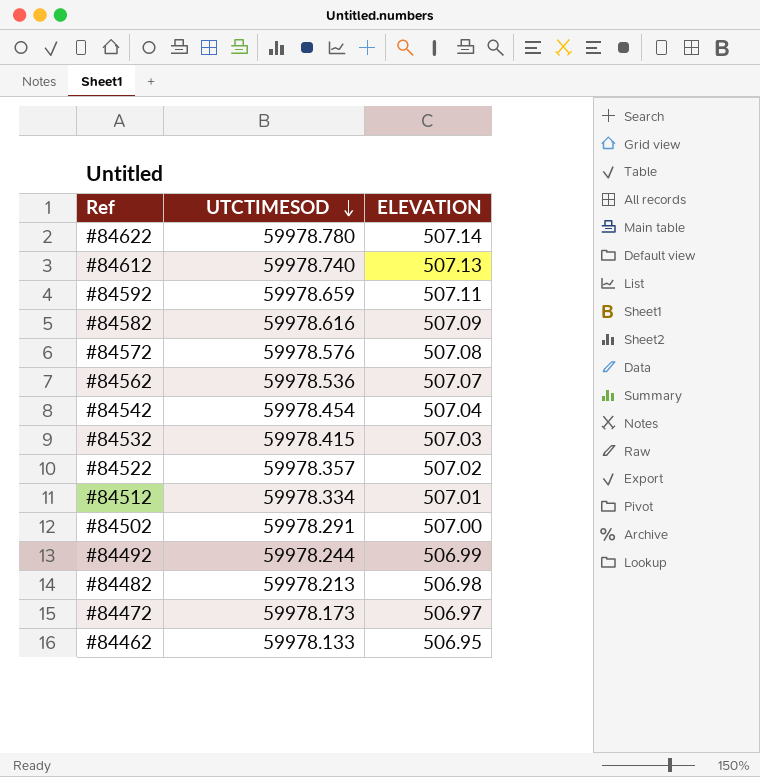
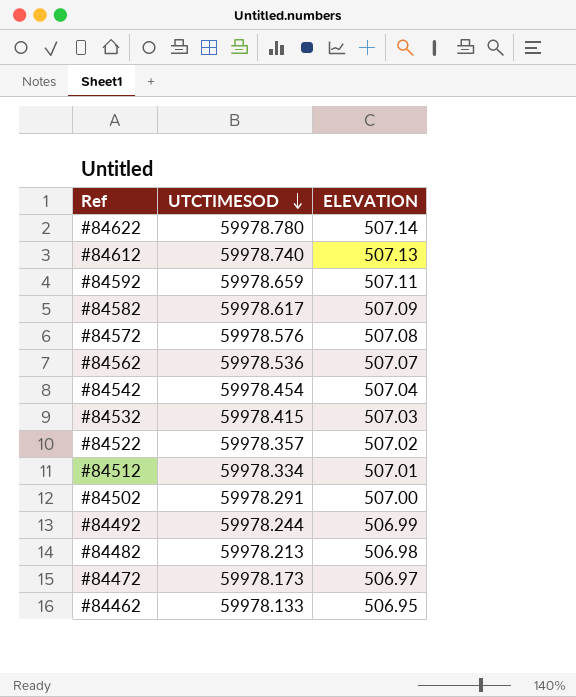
#84582 | UTCTIMESOD: 59978.616 -> 59978.617

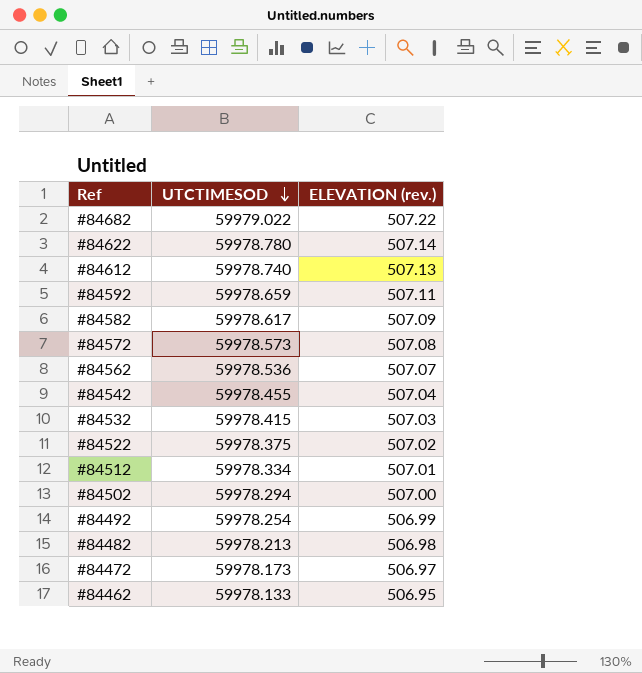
column name: ELEVATION -> ELEVATION (rev.)
row #84682: none -> 59979.022 | 507.22
#84572 | UTCTIMESOD: 59978.576 -> 59978.573
#84542 | UTCTIMESOD: 59978.454 -> 59978.455
#84522 | UTCTIMESOD: 59978.357 -> 59978.375
#84502 | UTCTIMESOD: 59978.291 -> 59978.294
#84492 | UTCTIMESOD: 59978.244 -> 59978.254

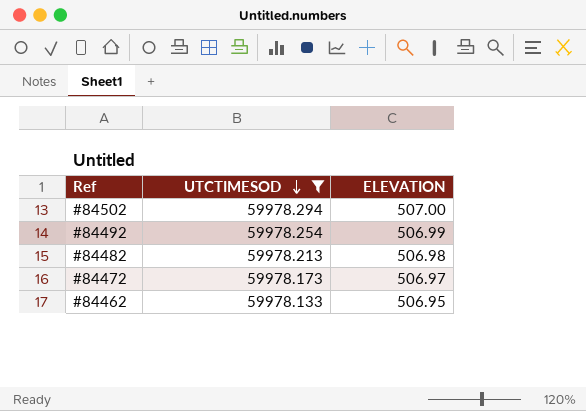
filter: none -> UTCTIMESOD <= 59978.294
column name: ELEVATION (rev.) -> ELEVATION

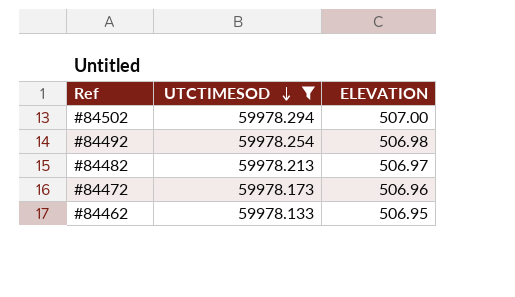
#84492 | ELEVATION: 506.99 -> 506.98
#84482 | ELEVATION: 506.98 -> 506.97
#84472 | ELEVATION: 506.97 -> 506.96

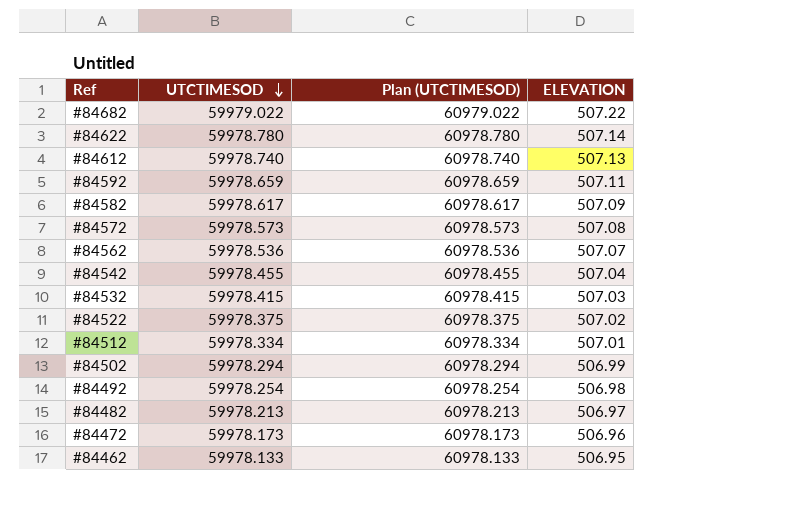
filter: UTCTIMESOD <= 59978.294 -> none
column Plan (UTCTIMESOD) | formula: none -> [UTCTIMESOD] + 1000
#84502 | ELEVATION: 507.00 -> 506.99

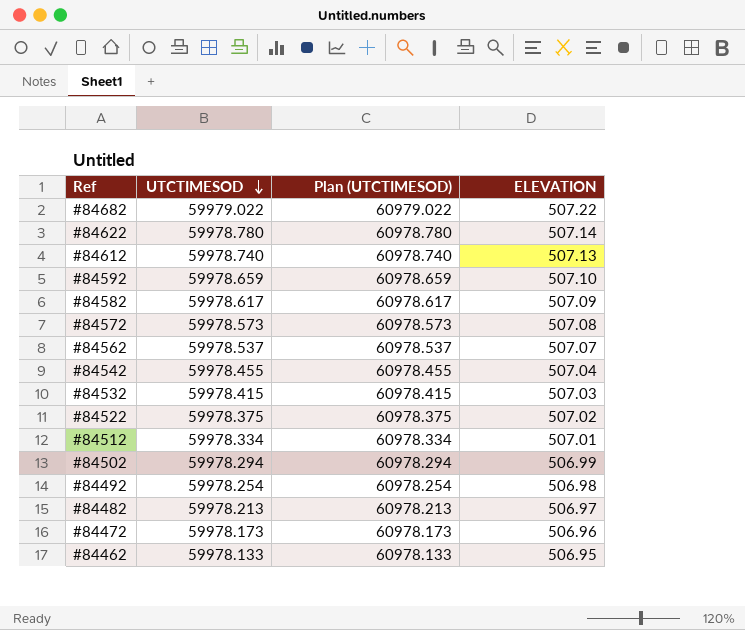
#84592 | ELEVATION: 507.11 -> 507.10
#84562 | UTCTIMESOD: 59978.536 -> 59978.537
#84562 | Plan (UTCTIMESOD): 60978.536 -> 60978.537

